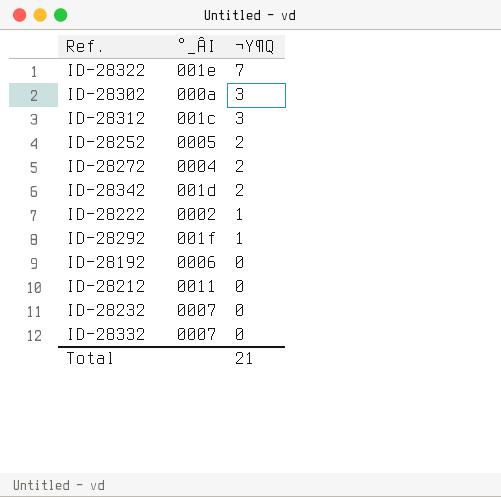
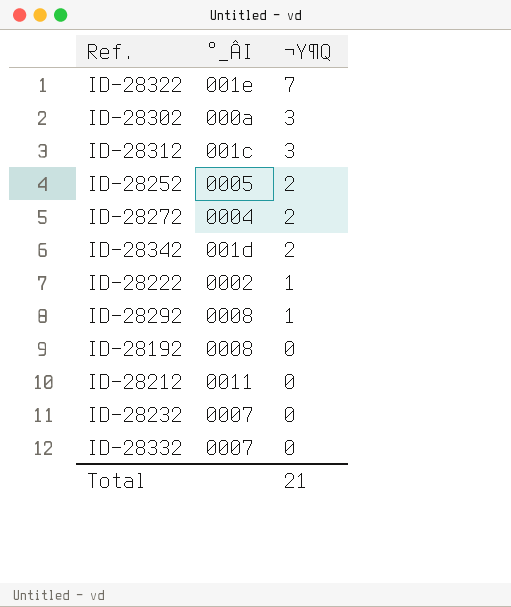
ID-28292 | °_ÂI: 001f -> 0008
ID-28192 | °_ÂI: 0006 -> 0008

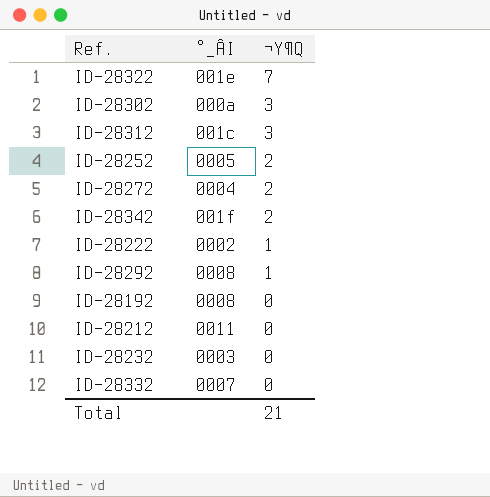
ID-28342 | °_ÂI: 001d -> 001f
ID-28232 | °_ÂI: 0007 -> 0003

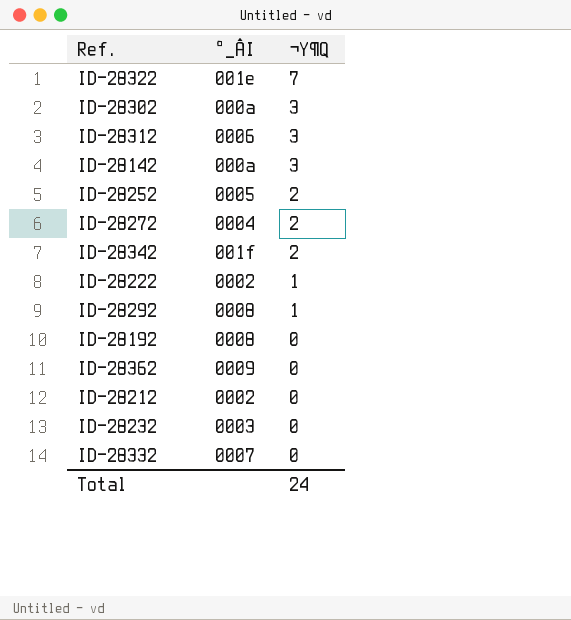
ID-28312 | °_ÂI: 001c -> 0006
row ID-28142: none -> 000a | 3
row ID-28362: none -> 0009 | 0
ID-28212 | °_ÂI: 0011 -> 0002
Total | ¬Y¶Q: 21 -> 24

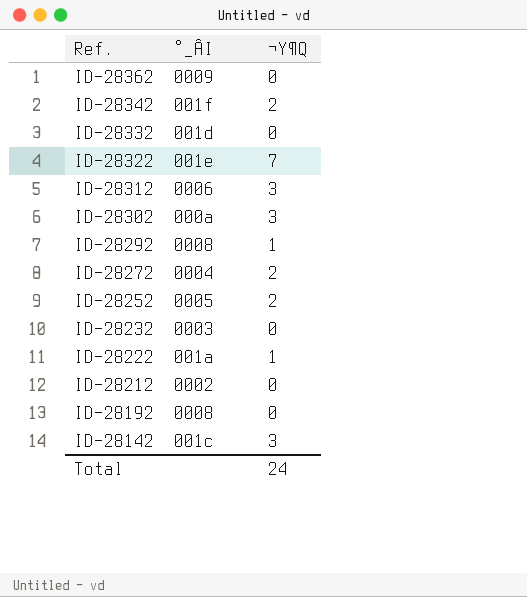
row order: ¬Y¶Q descending -> Ref. descending
ID-28332 | °_ÂI: 0007 -> 001d
ID-28222 | °_ÂI: 0002 -> 001a
ID-28142 | °_ÂI: 000a -> 001c

